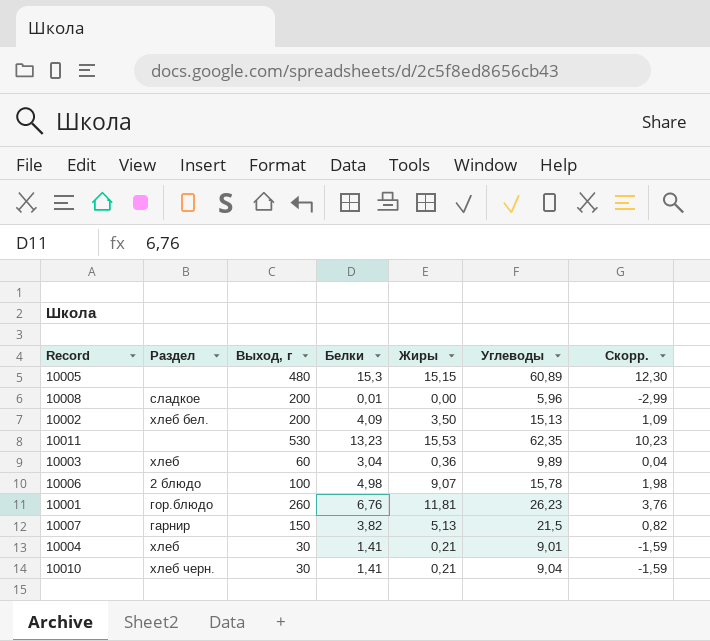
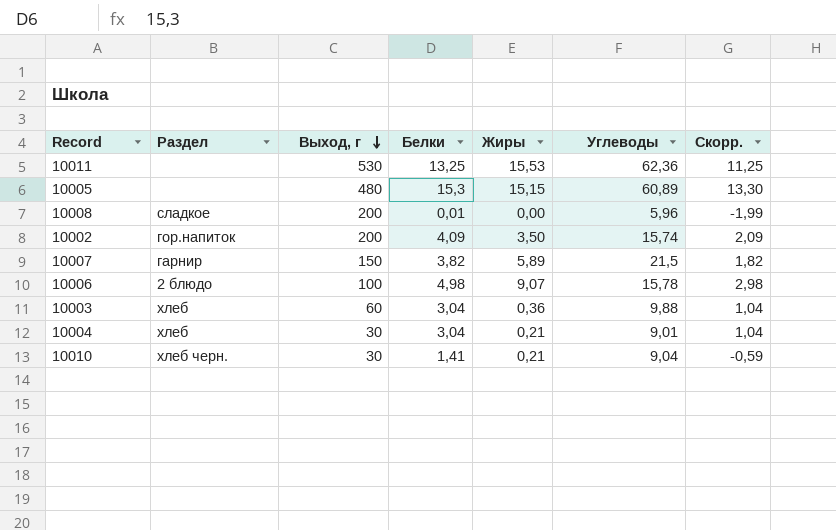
row order: none -> Выход, г descending
column Скорр. | formula: [Белки] - 3 -> [Белки] - 2
row 10001: гор.блюдо | 260 | 6,76 | 11,81 | 26,23 | 3,76 -> none
10011 | Белки: 13,23 -> 13,25
10011 | Углеводы: 62,35 -> 62,36
10002 | Раздел: хлеб бел. -> гор.напиток
10002 | Углеводы: 15,13 -> 15,74
10007 | Жиры: 5,13 -> 5,89
10003 | Углеводы: 9,89 -> 9,88
10004 | Белки: 1,41 -> 3,04

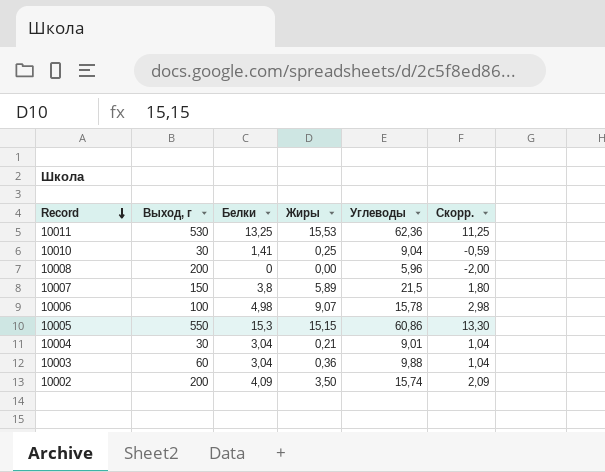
row order: Выход, г descending -> Record descending
column Раздел | position: 2 -> none
10010 | Жиры: 0,21 -> 0,25
10008 | Белки: 0,01 -> 0
10008 | Скорр.: -1,99 -> -2,00
10007 | Белки: 3,82 -> 3,8
10007 | Скорр.: 1,82 -> 1,80
10005 | Выход, г: 480 -> 550
10005 | Углеводы: 60,89 -> 60,86

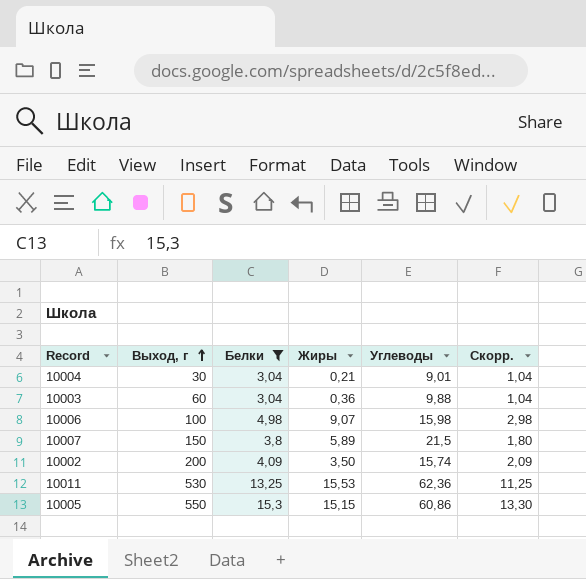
filter: none -> Белки >= 3,04
row order: Record descending -> Выход, г ascending
10006 | Углеводы: 15,78 -> 15,98

